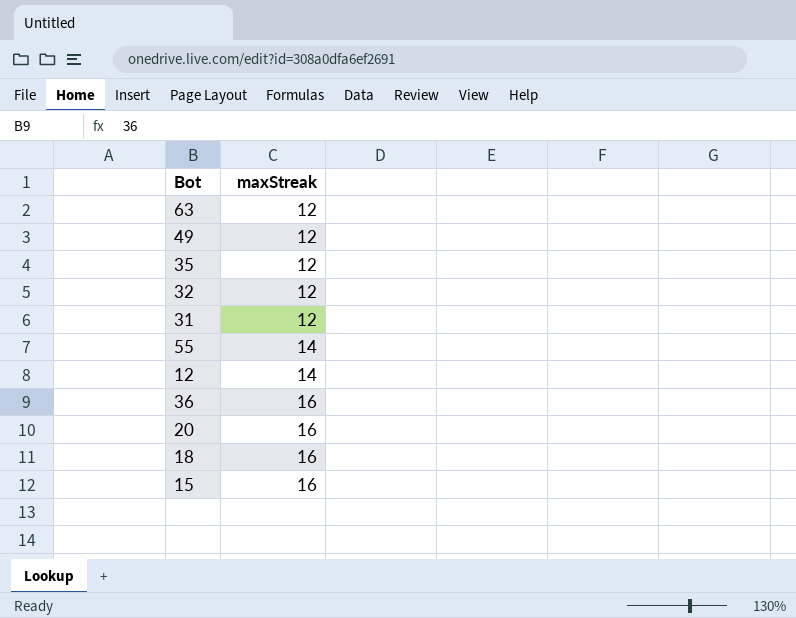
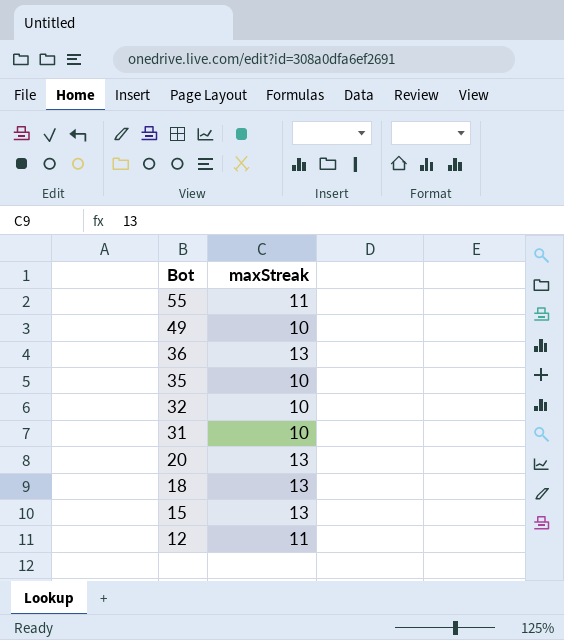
row order: maxStreak ascending -> Bot descending
row 63: 12 -> none
55 | maxStreak: 14 -> 11
49 | maxStreak: 12 -> 10
36 | maxStreak: 16 -> 13
35 | maxStreak: 12 -> 10
32 | maxStreak: 12 -> 10
31 | maxStreak: 12 -> 10
20 | maxStreak: 16 -> 13
18 | maxStreak: 16 -> 13
15 | maxStreak: 16 -> 13
12 | maxStreak: 14 -> 11

